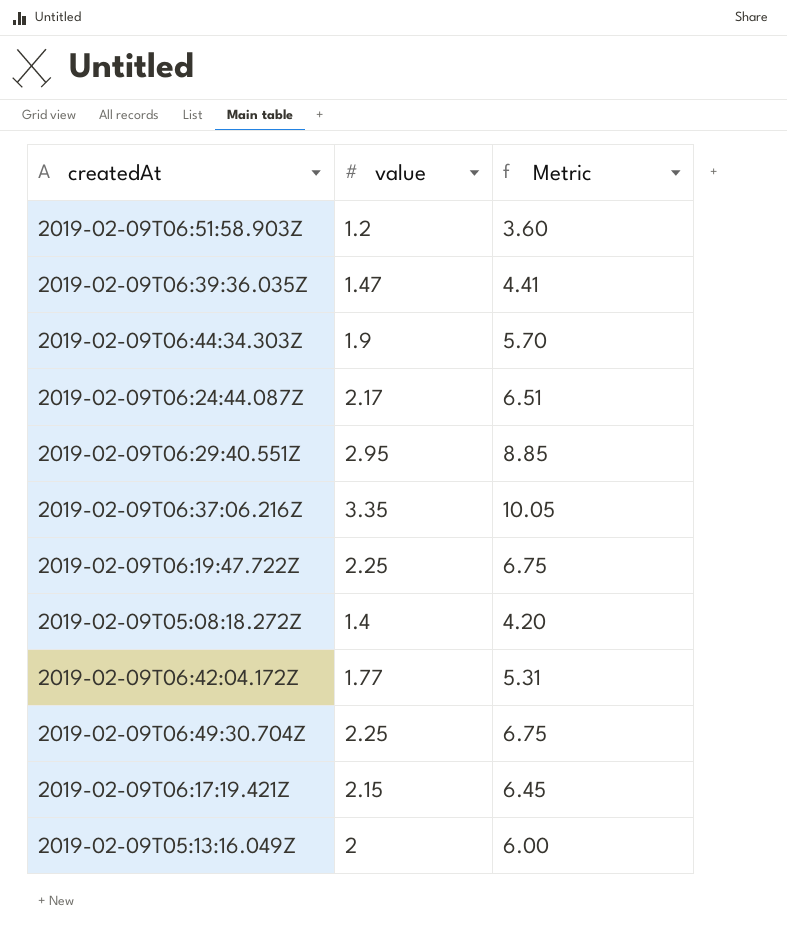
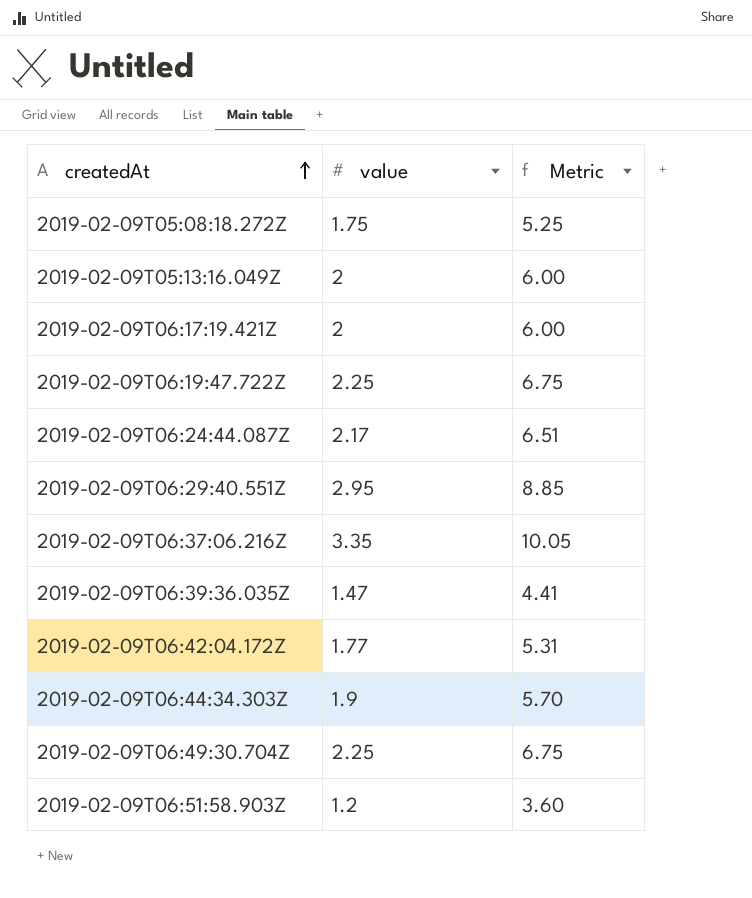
row order: none -> createdAt ascending
2019-02-09T05:08:18.272Z | value: 1.4 -> 1.75
2019-02-09T05:08:18.272Z | Metric: 4.20 -> 5.25
2019-02-09T06:17:19.421Z | value: 2.15 -> 2
2019-02-09T06:17:19.421Z | Metric: 6.45 -> 6.00

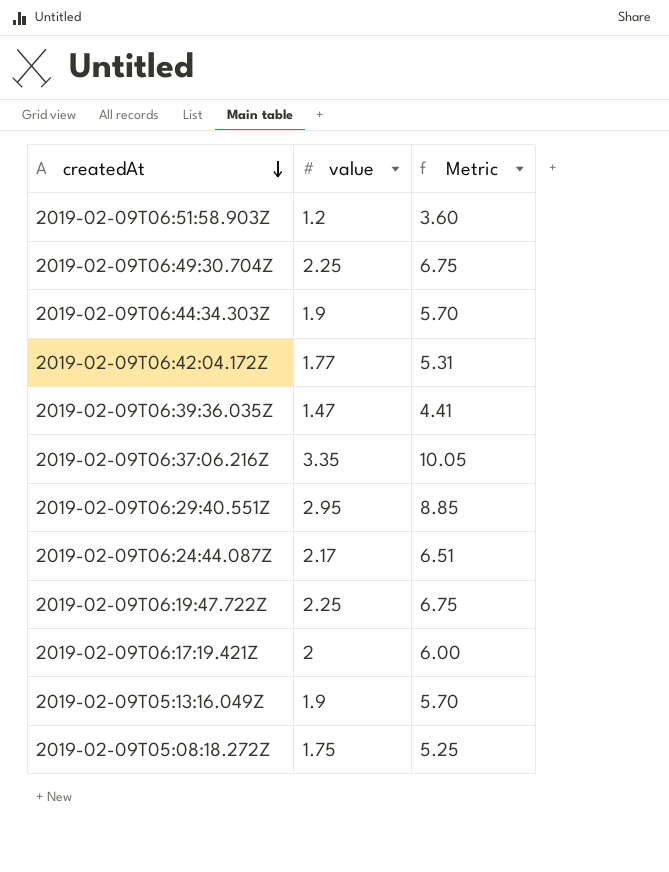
row order: createdAt ascending -> createdAt descending
2019-02-09T05:13:16.049Z | value: 2 -> 1.9
2019-02-09T05:13:16.049Z | Metric: 6.00 -> 5.70

